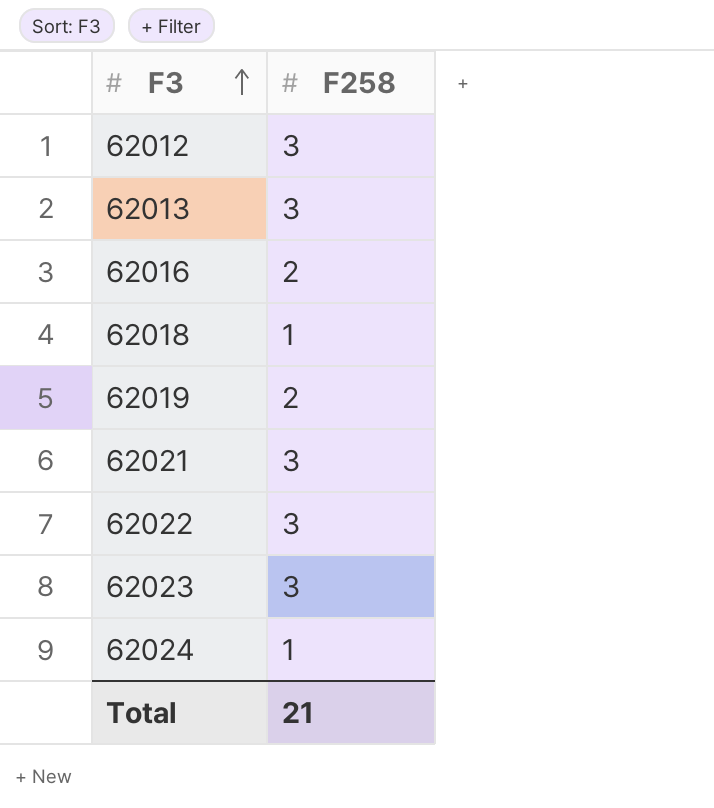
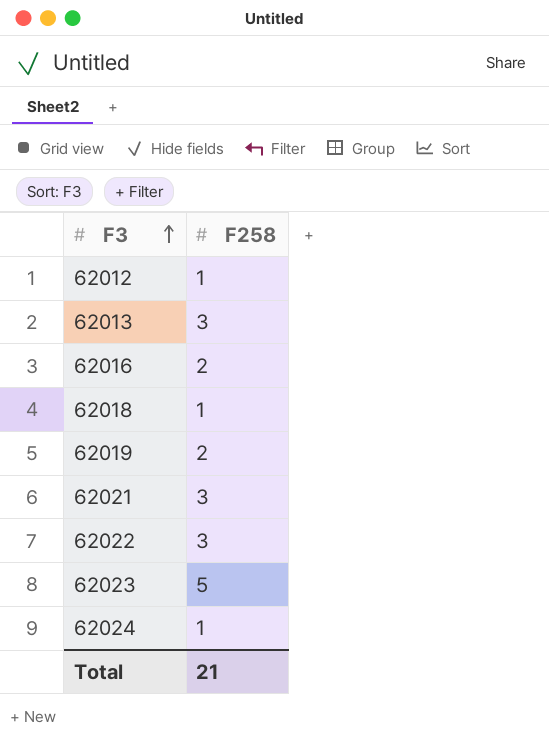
62012 | F258: 3 -> 1
62023 | F258: 3 -> 5

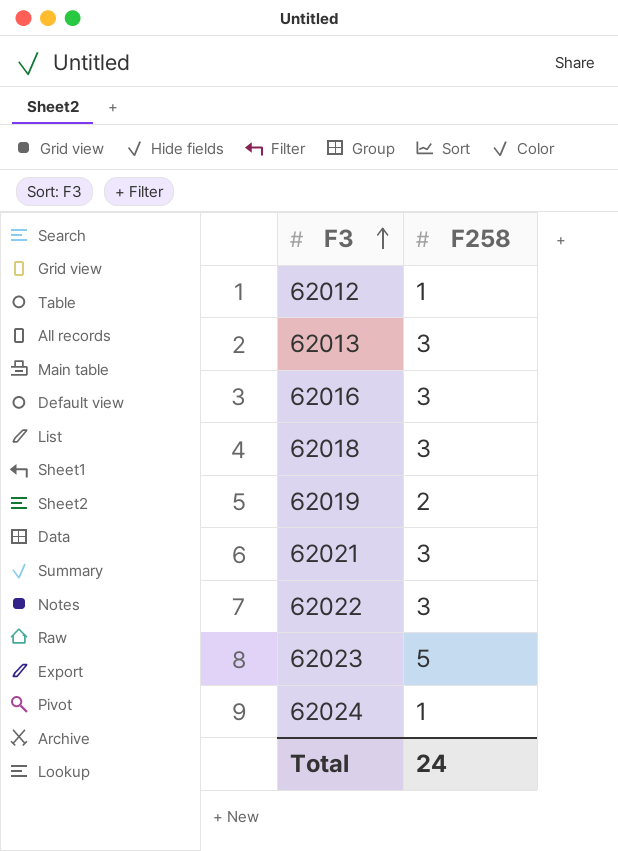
62016 | F258: 2 -> 3
62018 | F258: 1 -> 3
Total | F258: 21 -> 24

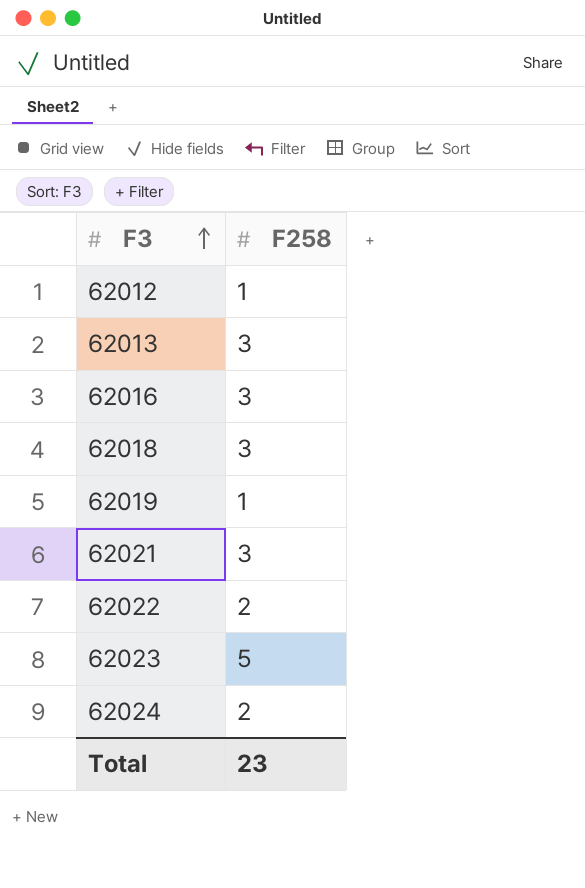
62019 | F258: 2 -> 1
62022 | F258: 3 -> 2
62024 | F258: 1 -> 2
Total | F258: 24 -> 23

